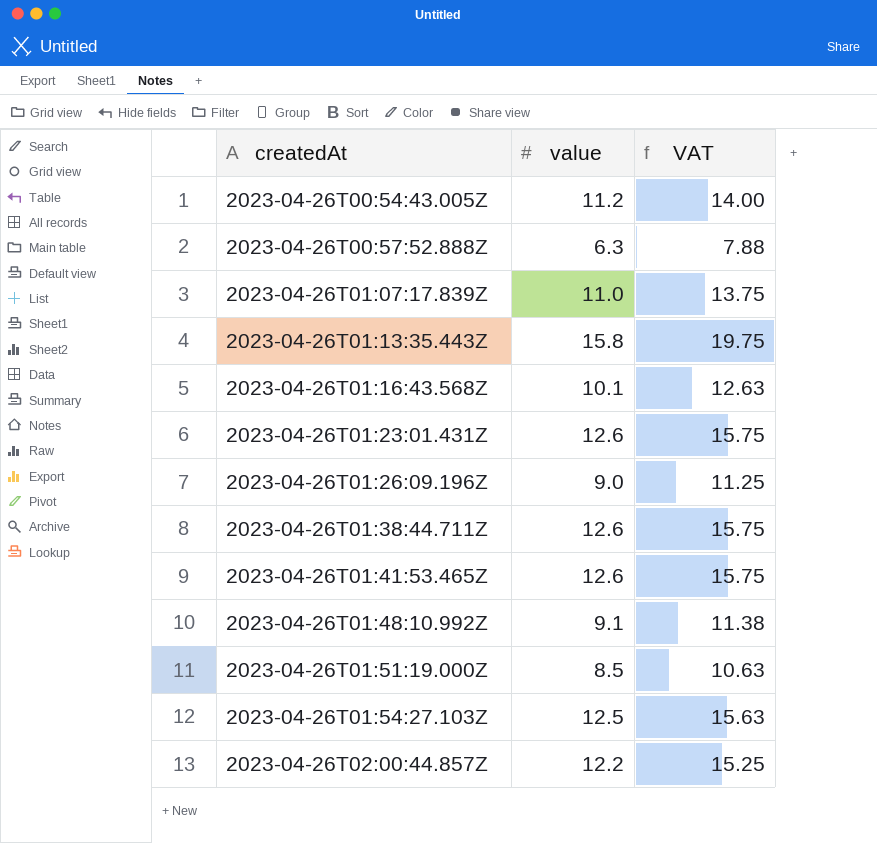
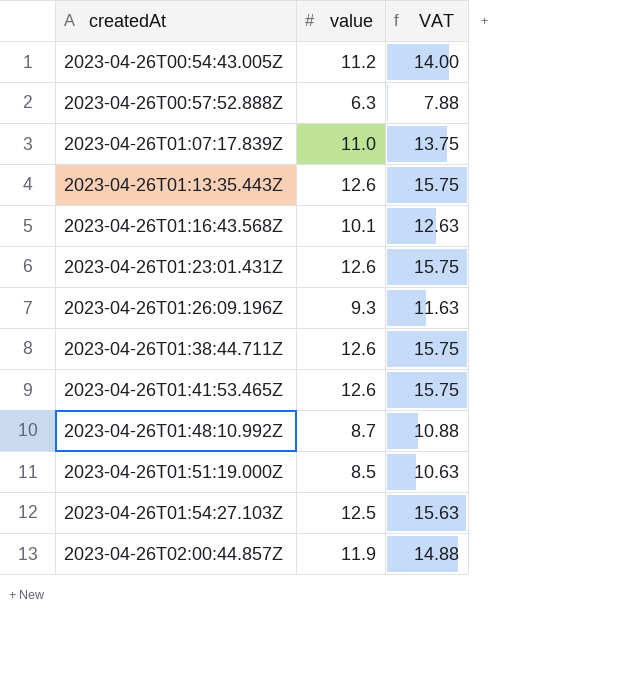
2023-04-26T01:13:35.443Z | value: 15.8 -> 12.6
2023-04-26T01:13:35.443Z | VAT: 19.75 -> 15.75
2023-04-26T01:26:09.196Z | value: 9.0 -> 9.3
2023-04-26T01:26:09.196Z | VAT: 11.25 -> 11.63
2023-04-26T01:48:10.992Z | value: 9.1 -> 8.7
2023-04-26T01:48:10.992Z | VAT: 11.38 -> 10.88
2023-04-26T02:00:44.857Z | value: 12.2 -> 11.9
2023-04-26T02:00:44.857Z | VAT: 15.25 -> 14.88

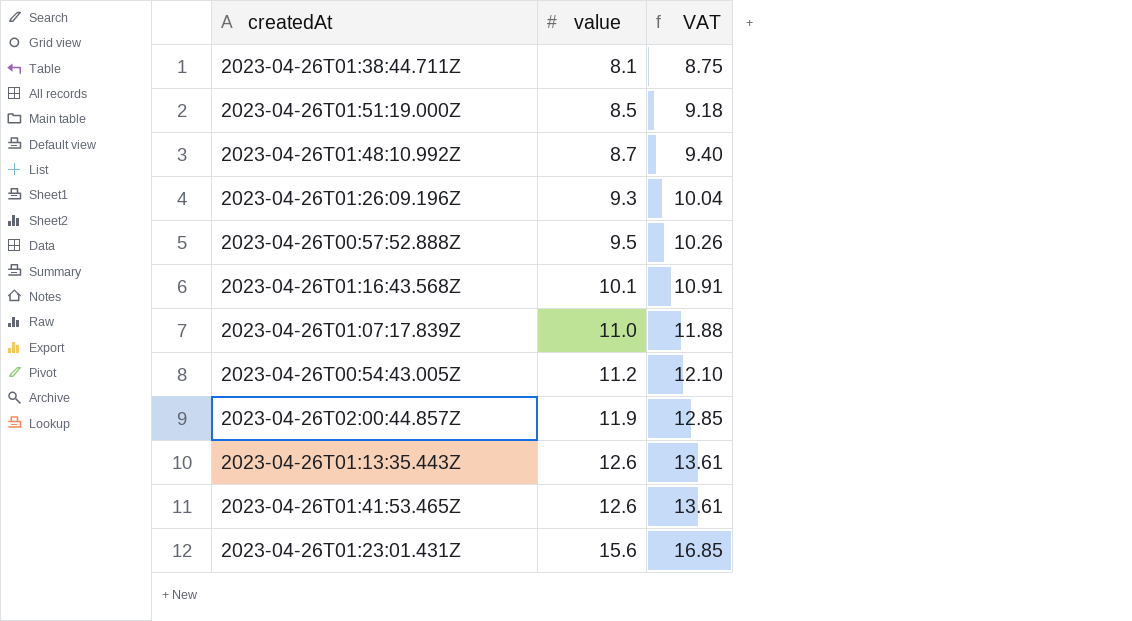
row order: createdAt ascending -> value ascending
column VAT | formula: [value] * 1.25 -> [value] * 1.08
row 2023-04-26T01:54:27.103Z: 12.5 | 15.63 -> none
2023-04-26T01:38:44.711Z | value: 12.6 -> 8.1
2023-04-26T00:57:52.888Z | value: 6.3 -> 9.5
2023-04-26T01:23:01.431Z | value: 12.6 -> 15.6

